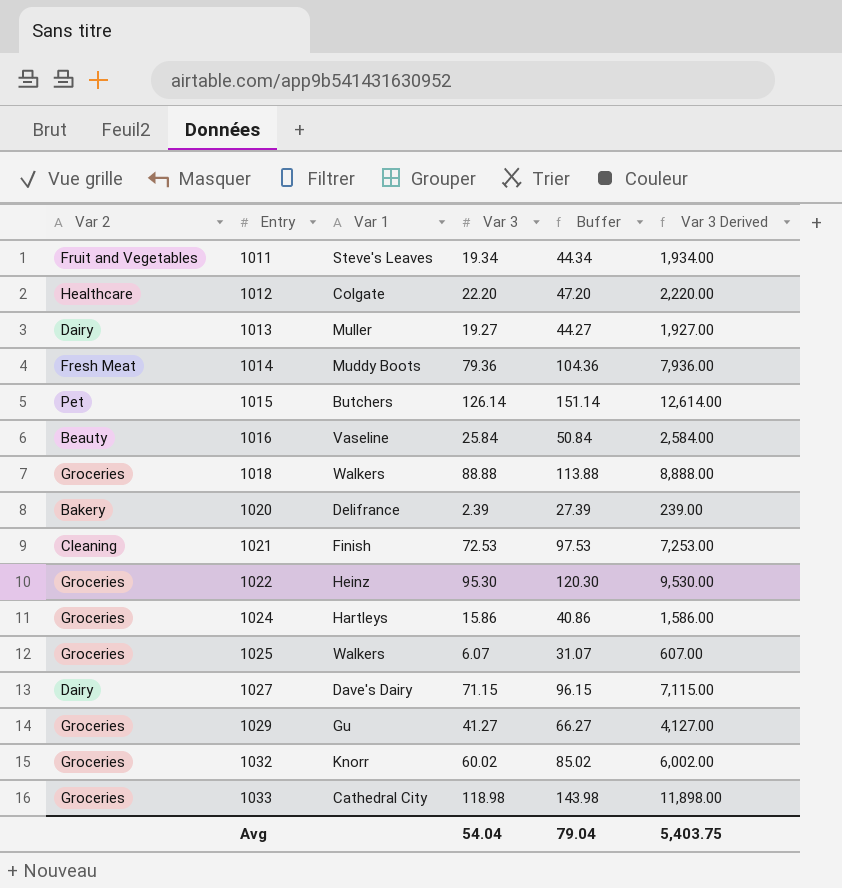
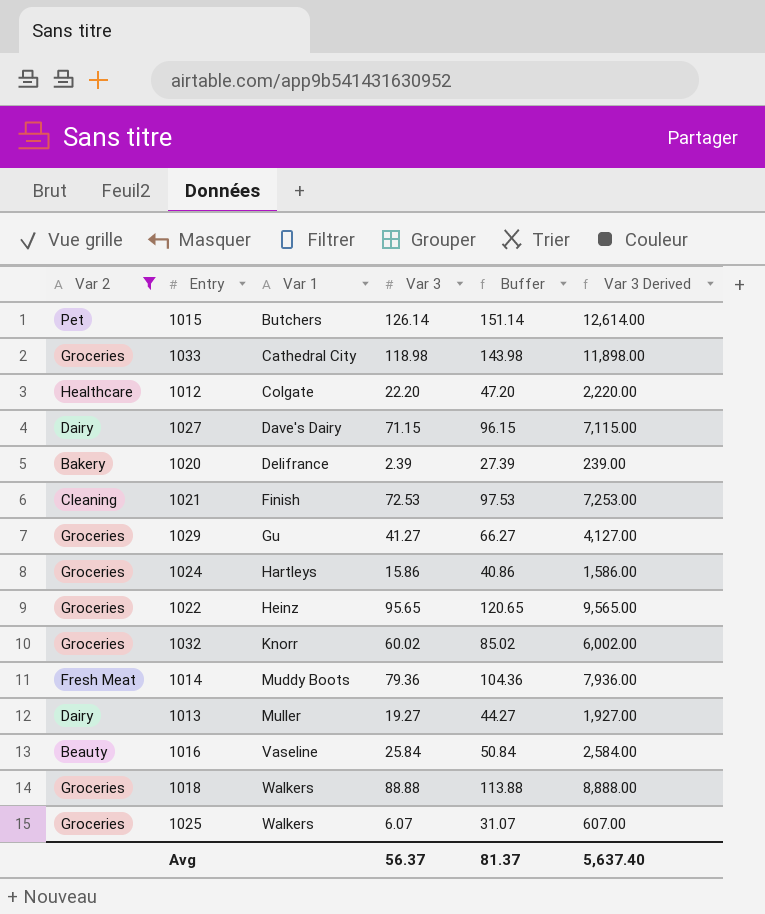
filter: none -> Var 2 != Fruit and Vegetables
row order: Entry ascending -> Var 1 ascending
1022 | Var 3: 95.30 -> 95.65
1022 | Buffer: 120.30 -> 120.65
1022 | Var 3 Derived: 9,530.00 -> 9,565.00
Avg | Var 3: 54.04 -> 56.37
Avg | Buffer: 79.04 -> 81.37
Avg | Var 3 Derived: 5,403.75 -> 5,637.40

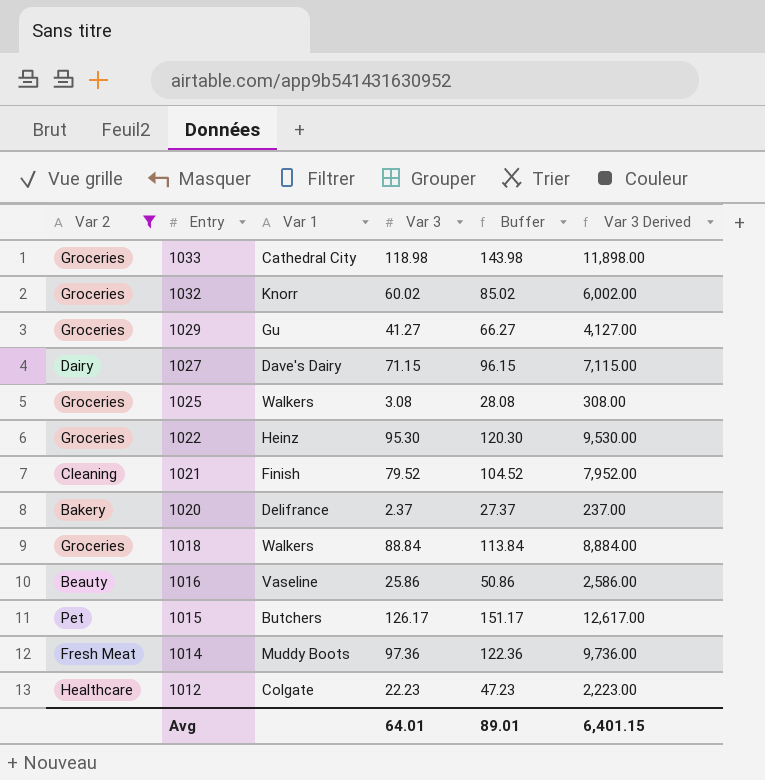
row order: Var 1 ascending -> Entry descending
row 1024: Groceries | Hartleys | 15.86 | 40.86 | 1,586.00 -> none
row 1013: Dairy | Muller | 19.27 | 44.27 | 1,927.00 -> none
1025 | Var 3: 6.07 -> 3.08
1025 | Buffer: 31.07 -> 28.08
1025 | Var 3 Derived: 607.00 -> 308.00
1022 | Var 3: 95.65 -> 95.30
1022 | Buffer: 120.65 -> 120.30
1022 | Var 3 Derived: 9,565.00 -> 9,530.00
1021 | Var 3: 72.53 -> 79.52
1021 | Buffer: 97.53 -> 104.52
1021 | Var 3 Derived: 7,253.00 -> 7,952.00
1020 | Var 3: 2.39 -> 2.37
1020 | Buffer: 27.39 -> 27.37
1020 | Var 3 Derived: 239.00 -> 237.00
1018 | Var 3: 88.88 -> 88.84
1018 | Buffer: 113.88 -> 113.84
1018 | Var 3 Derived: 8,888.00 -> 8,884.00
1016 | Var 3: 25.84 -> 25.86
1016 | Buffer: 50.84 -> 50.86
1016 | Var 3 Derived: 2,584.00 -> 2,586.00
1015 | Var 3: 126.14 -> 126.17
1015 | Buffer: 151.14 -> 151.17
1015 | Var 3 Derived: 12,614.00 -> 12,617.00
1014 | Var 3: 79.36 -> 97.36
1014 | Buffer: 104.36 -> 122.36
1014 | Var 3 Derived: 7,936.00 -> 9,736.00
1012 | Var 3: 22.20 -> 22.23
1012 | Buffer: 47.20 -> 47.23
1012 | Var 3 Derived: 2,220.00 -> 2,223.00
Avg | Var 3: 56.37 -> 64.01
Avg | Buffer: 81.37 -> 89.01
Avg | Var 3 Derived: 5,637.40 -> 6,401.15

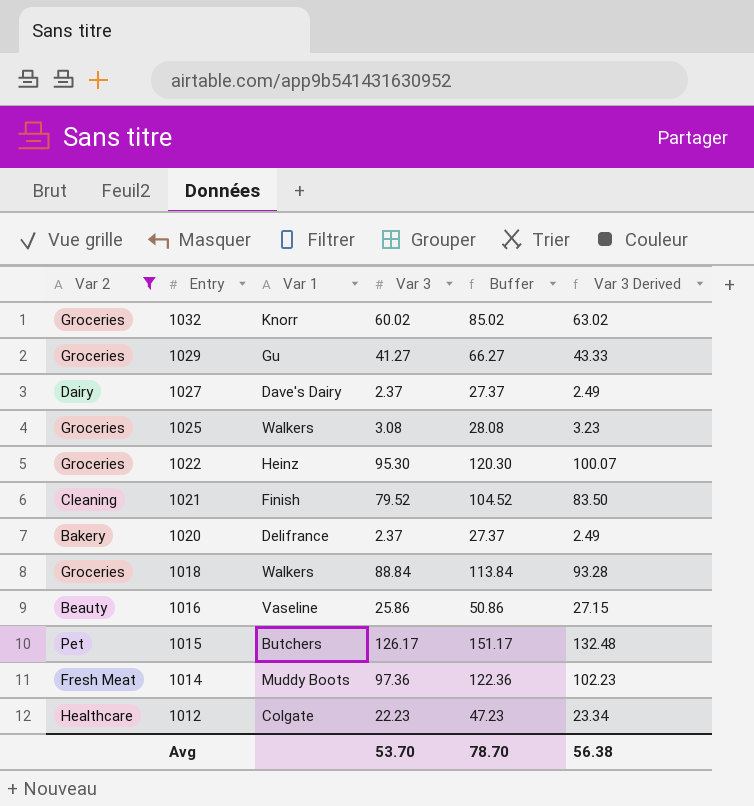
column Var 3 Derived | formula: [Var 3] * 100 -> [Var 3] * 1.05
row 1033: Groceries | Cathedral City | 118.98 | 143.98 | 11,898.00 -> none
1027 | Var 3: 71.15 -> 2.37
1027 | Buffer: 96.15 -> 27.37
Avg | Var 3: 64.01 -> 53.70
Avg | Buffer: 89.01 -> 78.70
Avg | Var 3 Derived: 6,401.15 -> 56.38

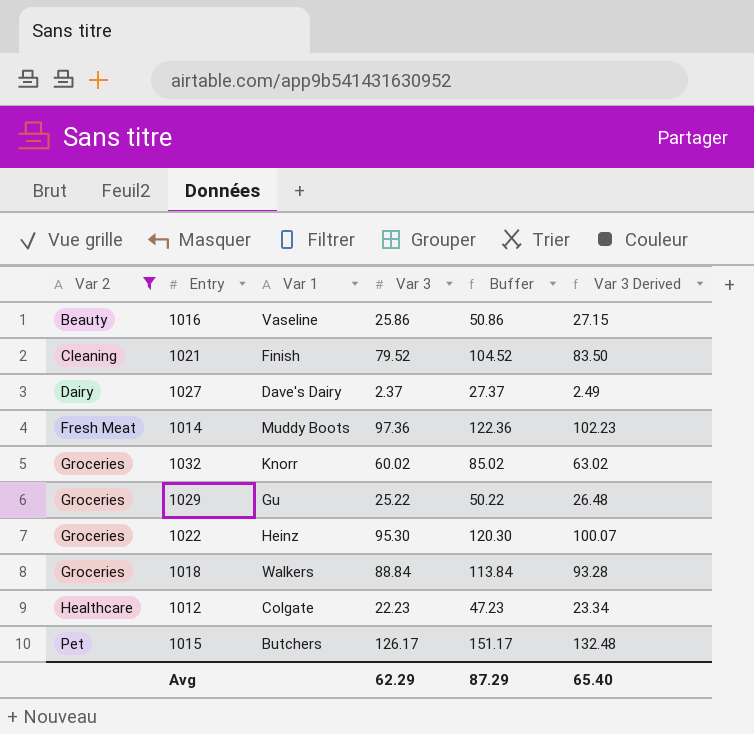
row order: Entry descending -> Var 2 ascending
row 1025: Groceries | Walkers | 3.08 | 28.08 | 3.23 -> none
row 1020: Bakery | Delifrance | 2.37 | 27.37 | 2.49 -> none
1029 | Var 3: 41.27 -> 25.22
1029 | Buffer: 66.27 -> 50.22
1029 | Var 3 Derived: 43.33 -> 26.48
Avg | Var 3: 53.70 -> 62.29
Avg | Buffer: 78.70 -> 87.29
Avg | Var 3 Derived: 56.38 -> 65.40

